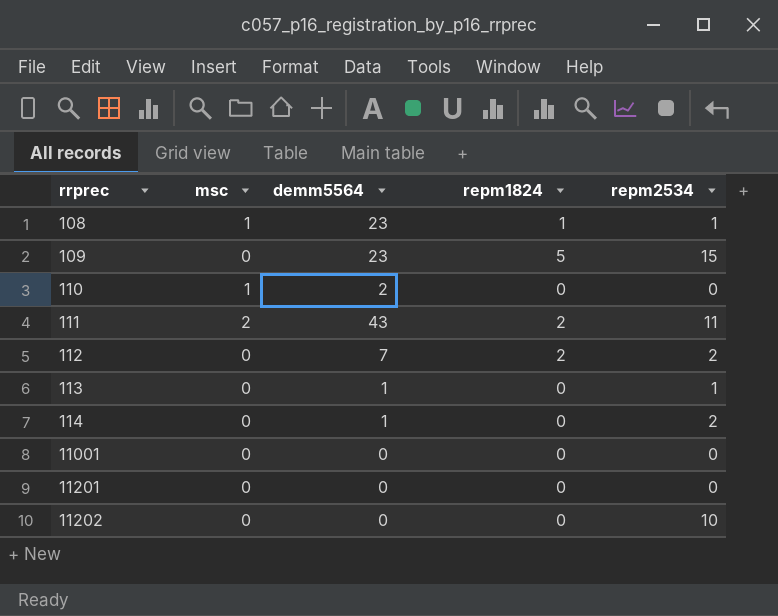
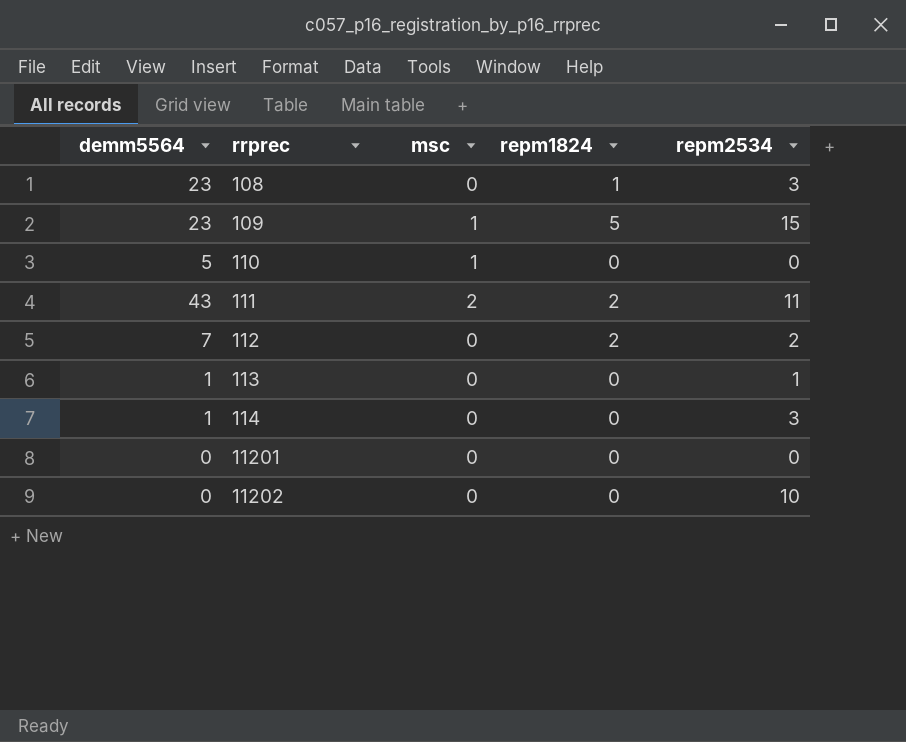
column demm5564 | position: 3 -> 1
row 11001: 0 | 0 | 0 | 0 -> none
108 | msc: 1 -> 0
108 | repm2534: 1 -> 3
109 | msc: 0 -> 1
110 | demm5564: 2 -> 5
114 | repm2534: 2 -> 3

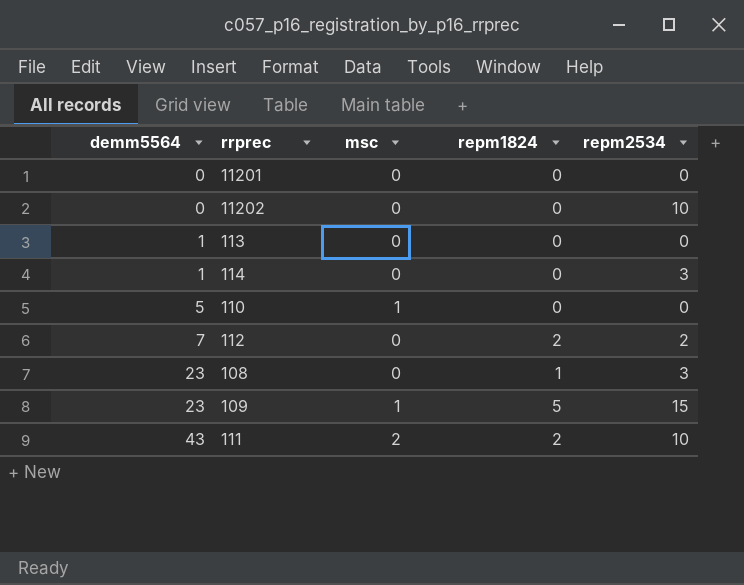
row order: rrprec ascending -> demm5564 ascending
113 | repm2534: 1 -> 0
111 | repm2534: 11 -> 10

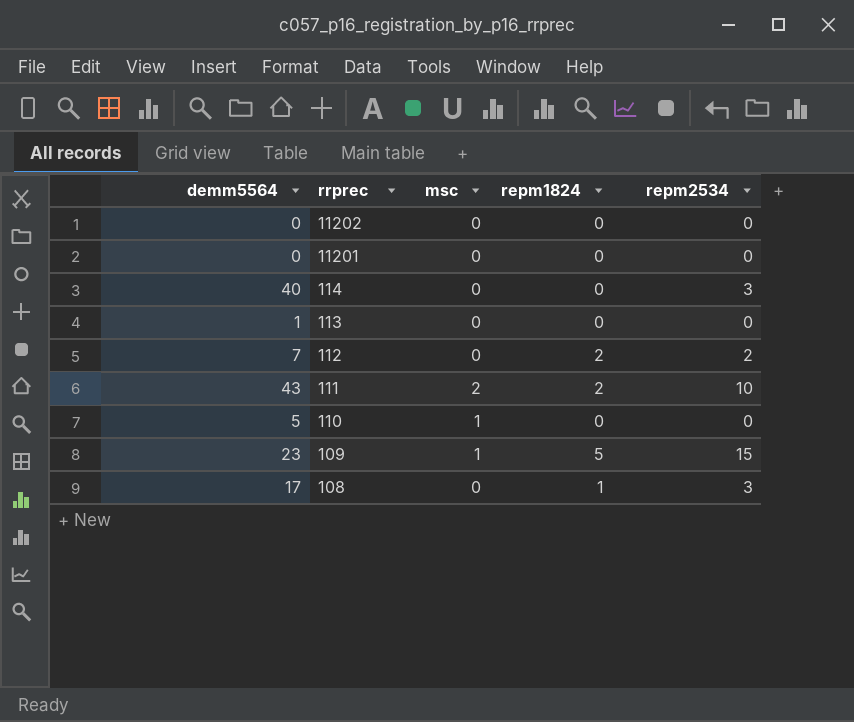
row order: demm5564 ascending -> rrprec descending
11202 | repm2534: 10 -> 0
114 | demm5564: 1 -> 40
108 | demm5564: 23 -> 17

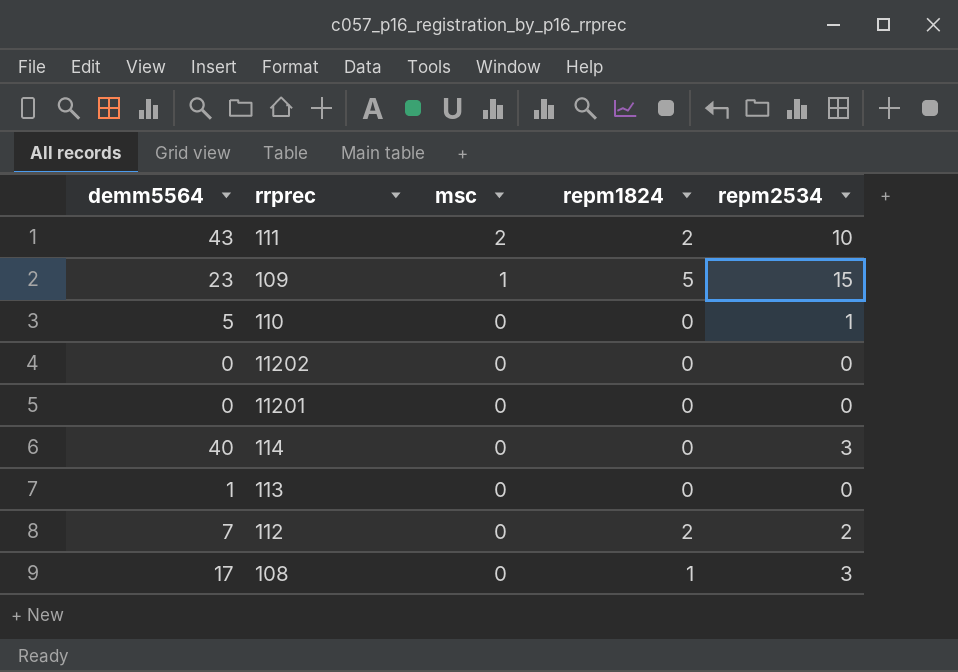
row order: rrprec descending -> msc descending
110 | msc: 1 -> 0
110 | repm2534: 0 -> 1

